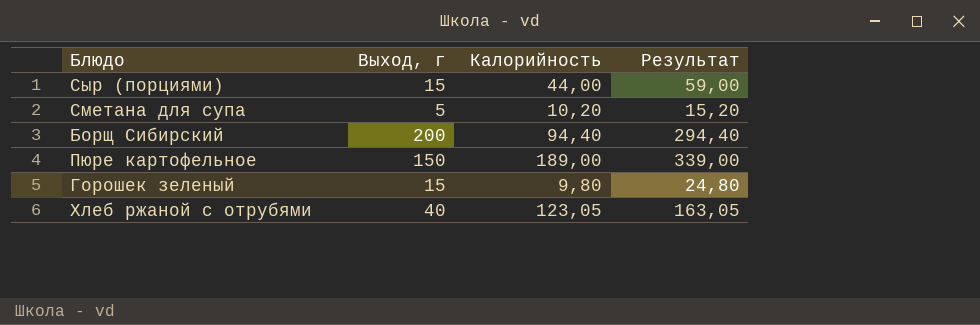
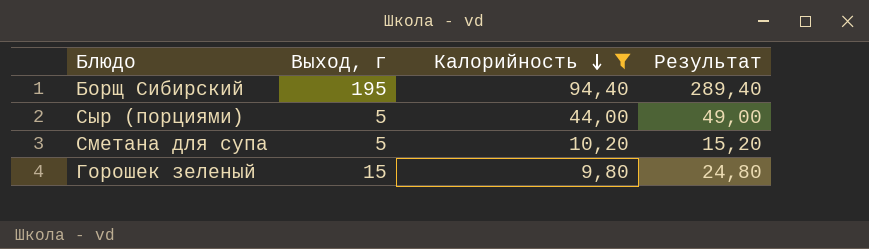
filter: none -> Калорийность <= 94,40
row order: none -> Калорийность descending
Борщ Сибирский | Выход, г: 200 -> 195
Борщ Сибирский | Результат: 294,40 -> 289,40
Сыр (порциями) | Выход, г: 15 -> 5
Сыр (порциями) | Результат: 59,00 -> 49,00

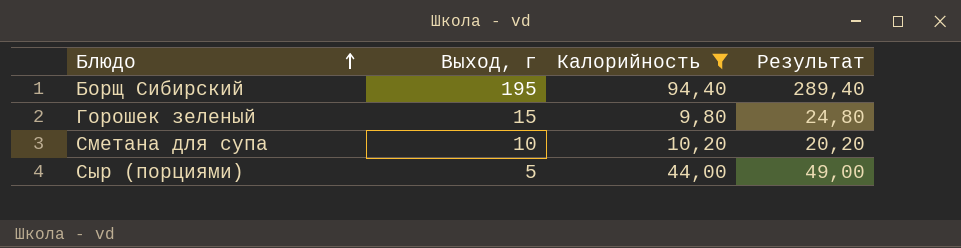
row order: Калорийность descending -> Блюдо ascending
Сметана для супа | Выход, г: 5 -> 10
Сметана для супа | Результат: 15,20 -> 20,20

